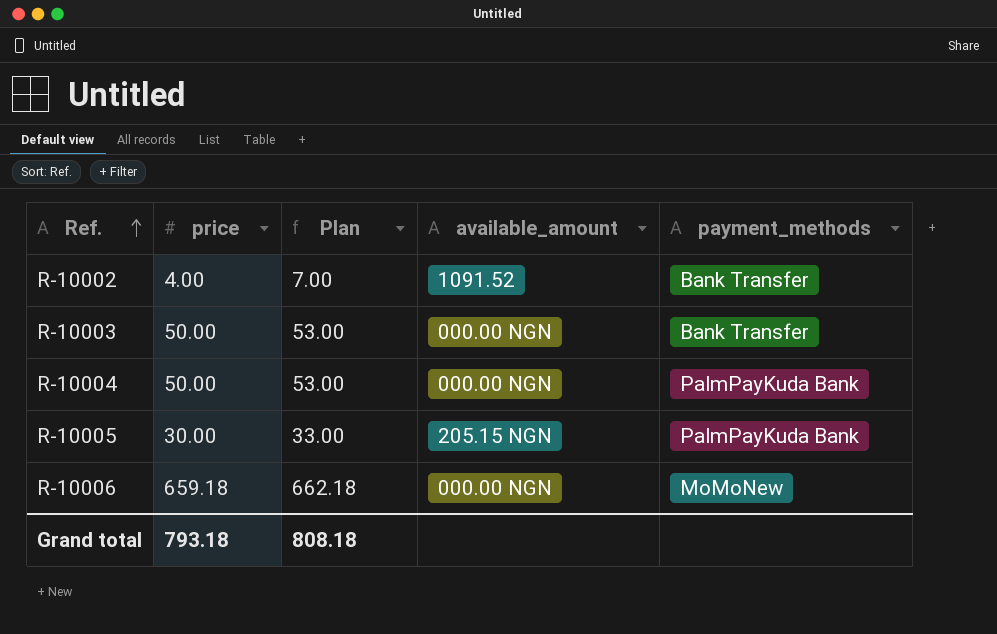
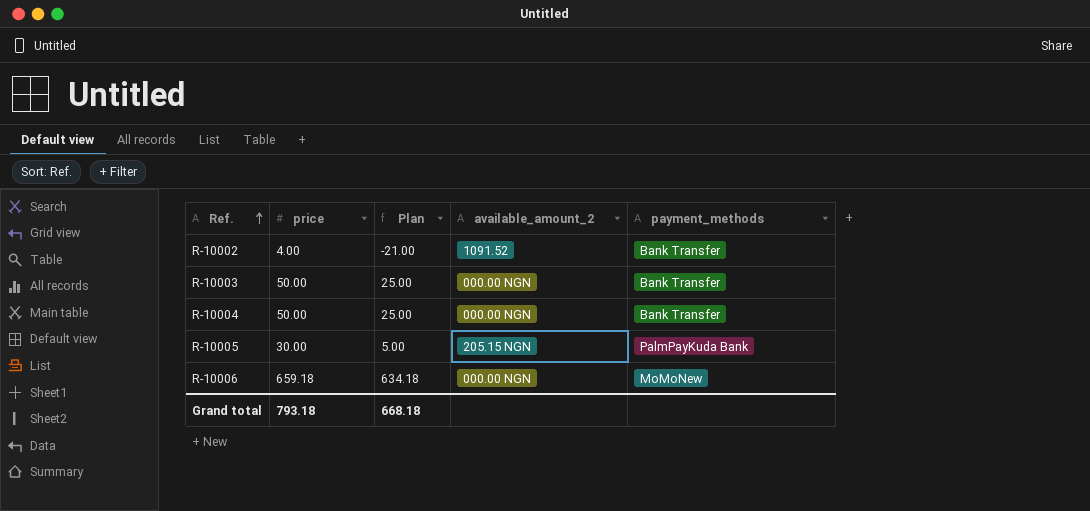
column Plan | formula: [price] + 3 -> [price] - 25
column name: available_amount -> available_amount_2
R-10004 | payment_methods: PalmPayKuda Bank -> Bank Transfer
Grand total | Plan: 808.18 -> 668.18

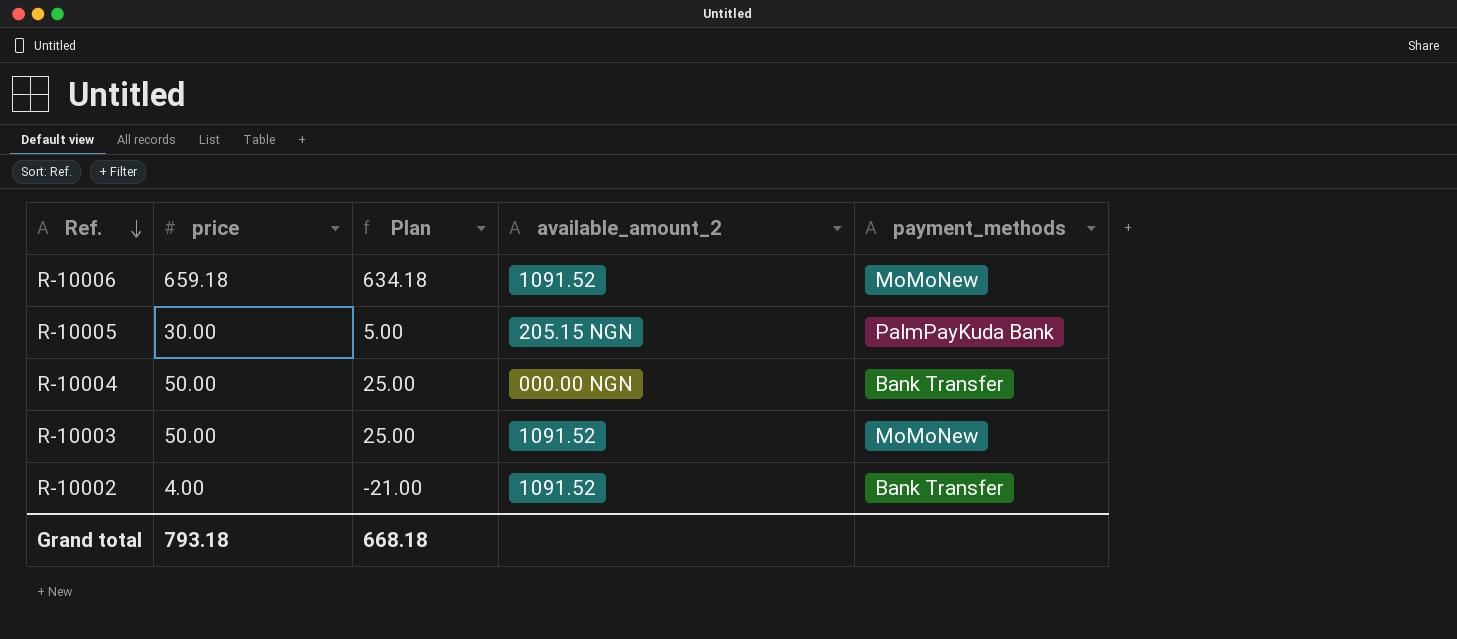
row order: Ref. ascending -> Ref. descending
R-10006 | available_amount_2: 000.00 NGN -> 1091.52
R-10003 | available_amount_2: 000.00 NGN -> 1091.52
R-10003 | payment_methods: Bank Transfer -> MoMoNew

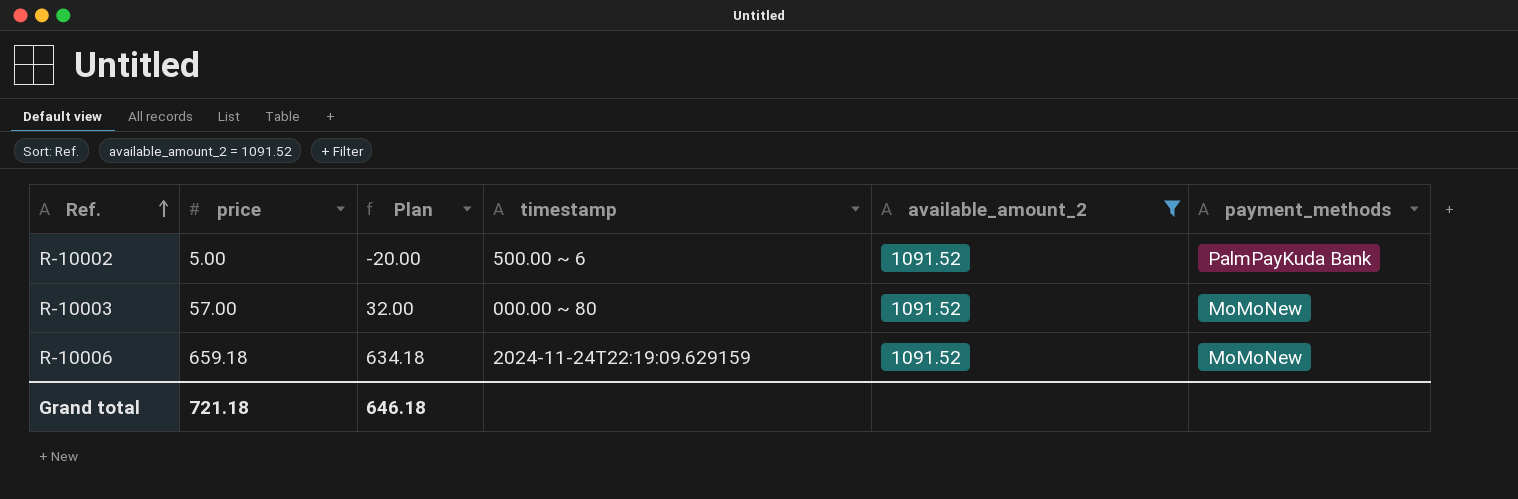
filter: none -> available_amount_2 = 1091.52
row order: Ref. descending -> Ref. ascending
column timestamp | position: none -> 4
R-10002 | price: 4.00 -> 5.00
R-10002 | Plan: -21.00 -> -20.00
R-10002 | payment_methods: Bank Transfer -> PalmPayKuda Bank
R-10003 | price: 50.00 -> 57.00
R-10003 | Plan: 25.00 -> 32.00
Grand total | price: 793.18 -> 721.18
Grand total | Plan: 668.18 -> 646.18

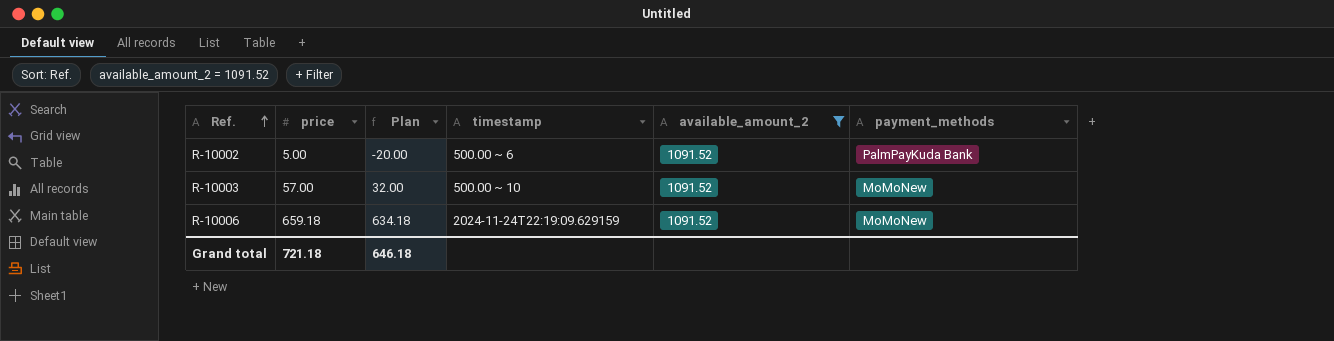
R-10003 | timestamp: 000.00 ~ 80 -> 500.00 ~ 10

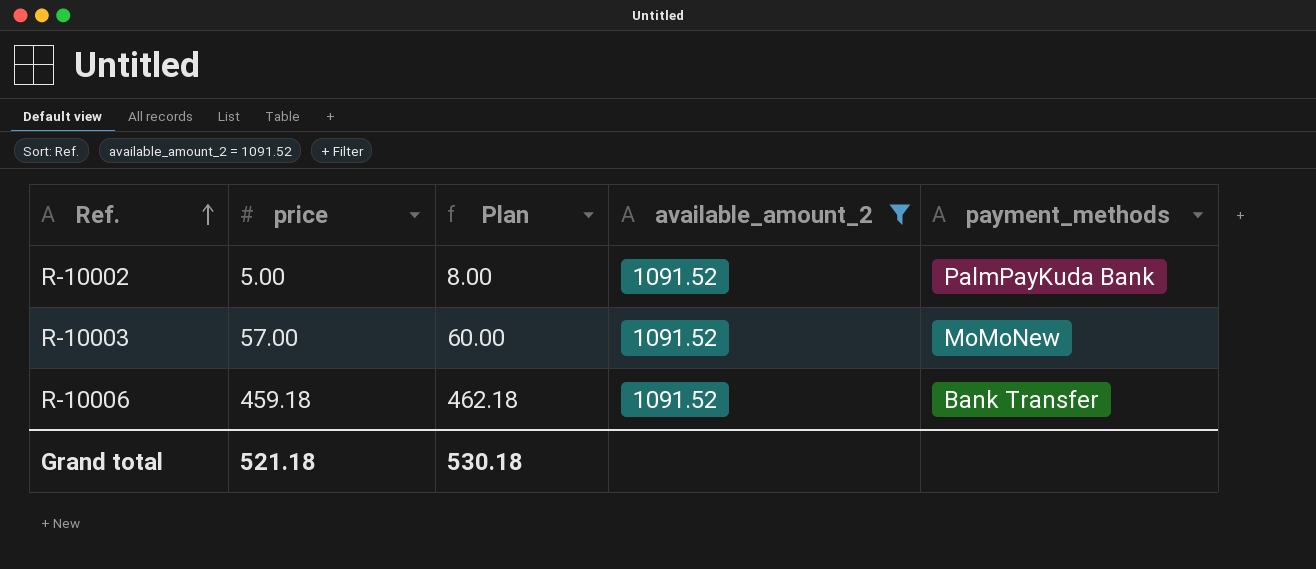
column timestamp | position: 4 -> none
column Plan | formula: [price] - 25 -> [price] + 3
R-10006 | price: 659.18 -> 459.18
R-10006 | payment_methods: MoMoNew -> Bank Transfer
Grand total | price: 721.18 -> 521.18
Grand total | Plan: 646.18 -> 530.18

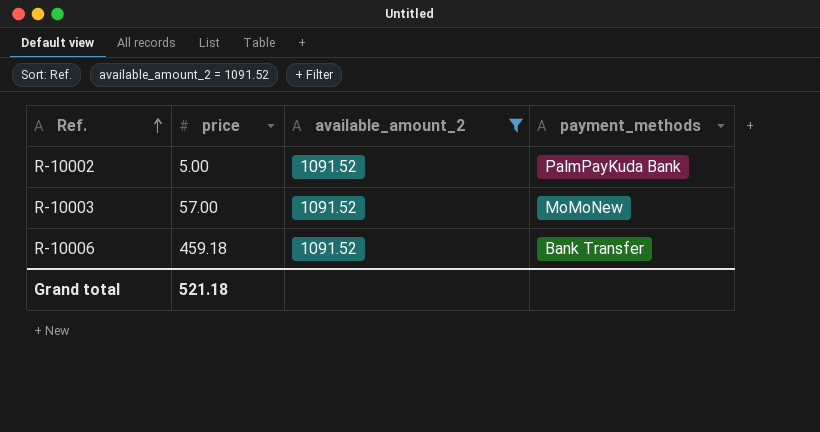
column Plan | formula: [price] + 3 -> none

